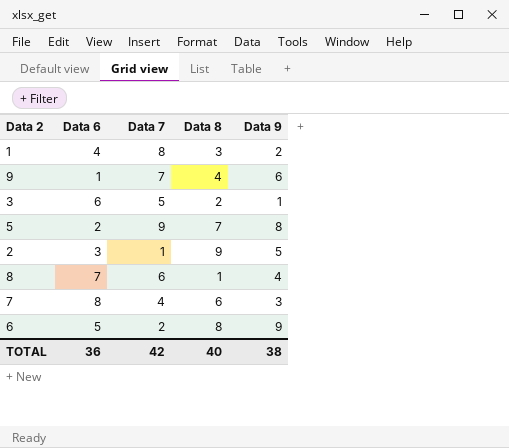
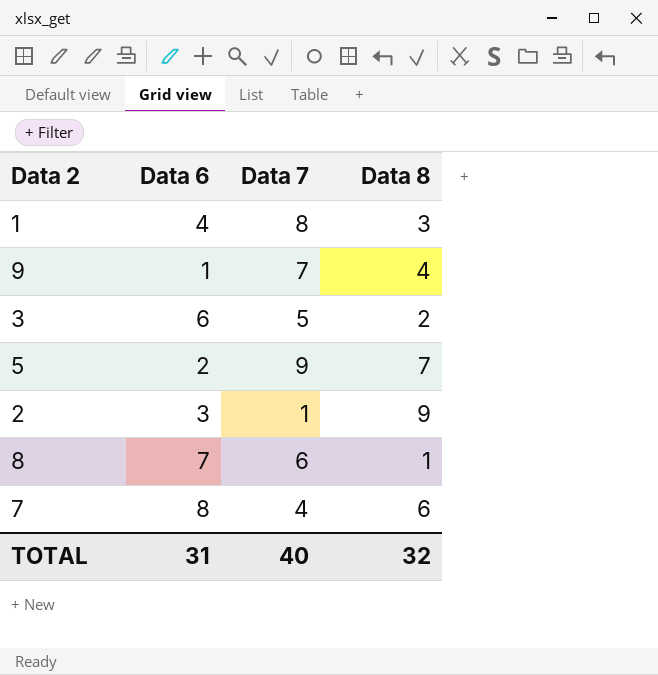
column Data 9 | position: 5 -> none
row 6: 5 | 2 | 8 | 9 -> none
TOTAL | Data 6: 36 -> 31
TOTAL | Data 7: 42 -> 40
TOTAL | Data 8: 40 -> 32

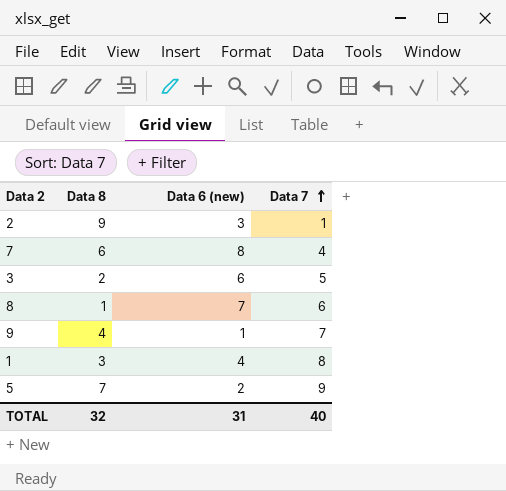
row order: none -> Data 7 ascending
column Data 8 | position: 4 -> 2
column name: Data 6 -> Data 6 (new)

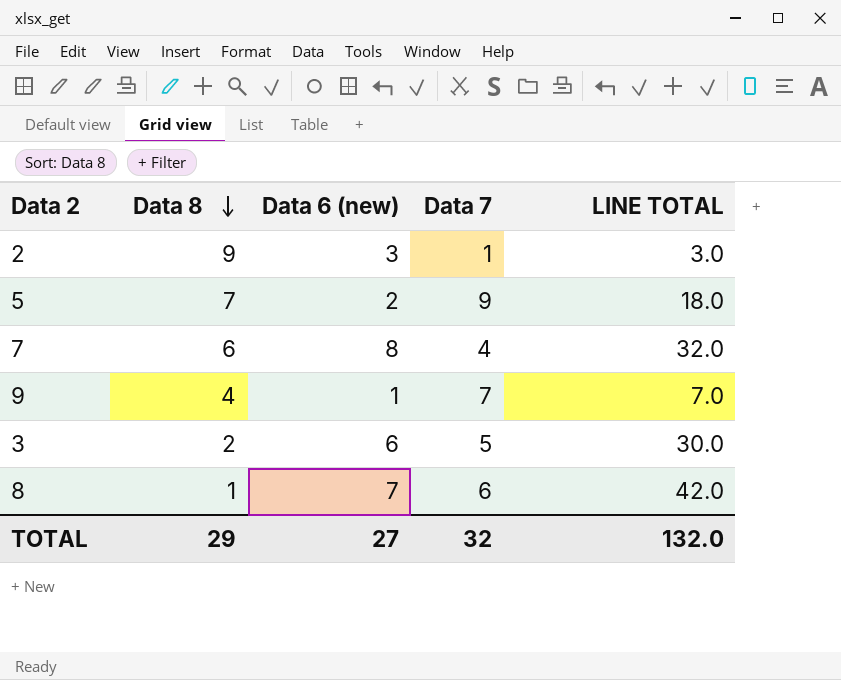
row order: Data 7 ascending -> Data 8 descending
column LINE TOTAL | formula: none -> [Data 6 (new)] * [Data 7]
row 1: 3 | 4 | 8 -> none
TOTAL | Data 8: 32 -> 29
TOTAL | Data 6 (new): 31 -> 27
TOTAL | Data 7: 40 -> 32

